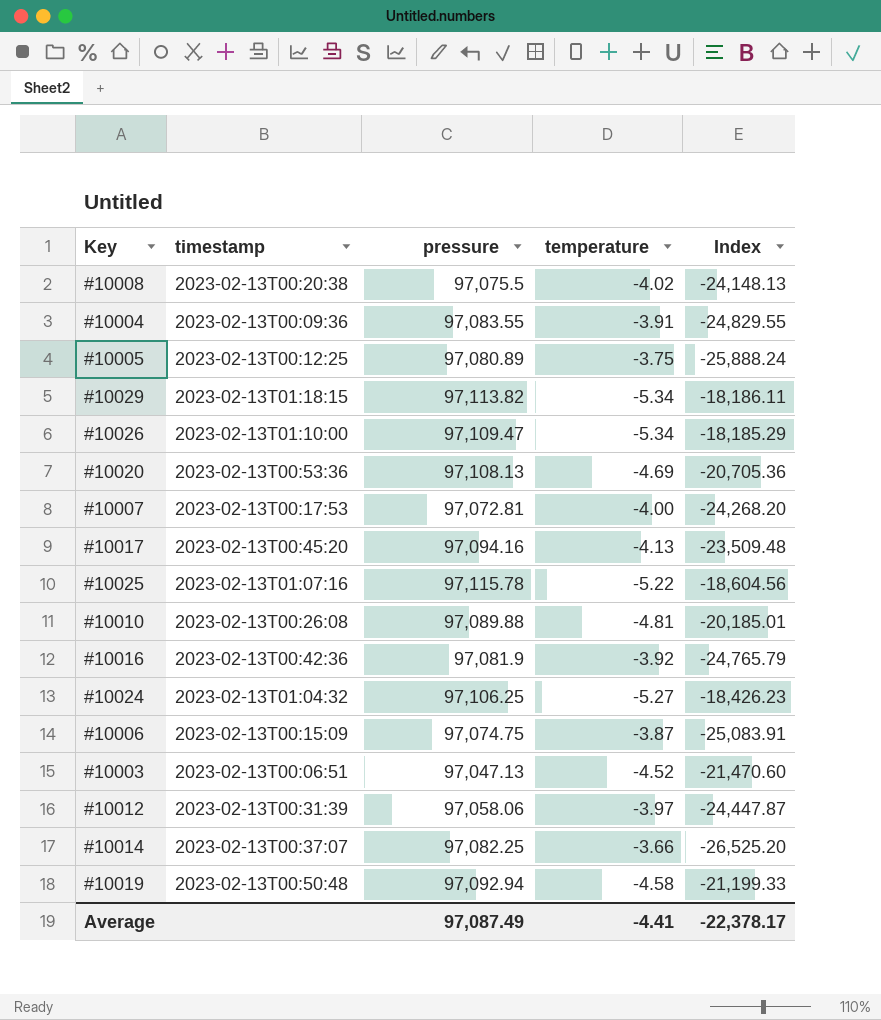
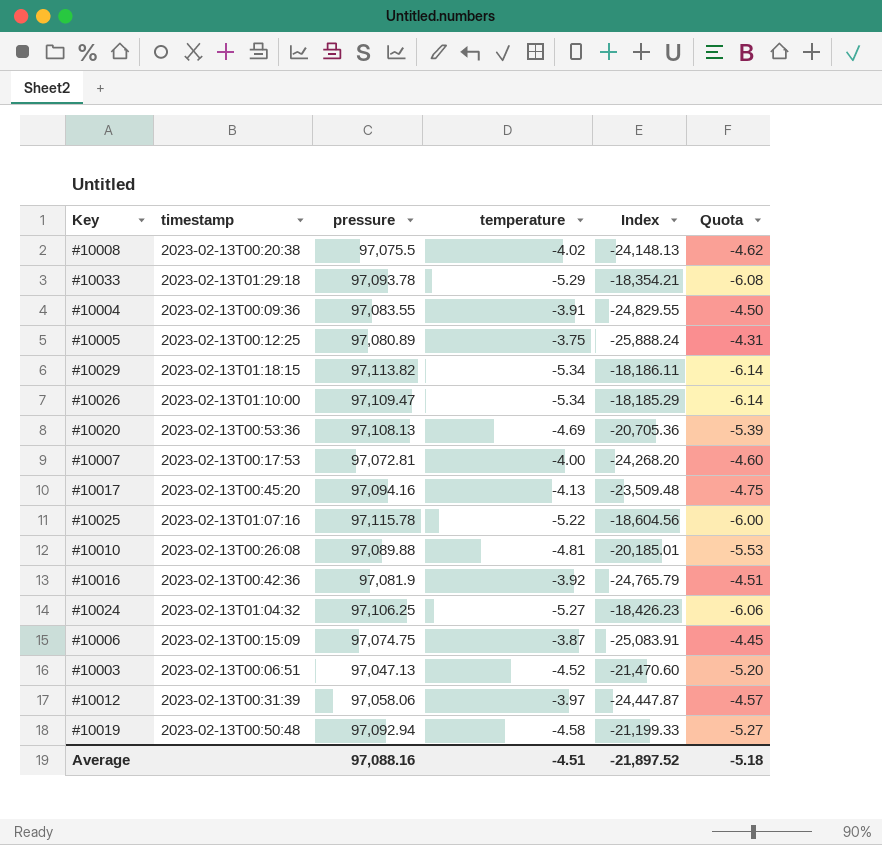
column Quota | formula: none -> [temperature] * 1.15
row #10014: 2023-02-13T00:37:07 | 97,082.25 | -3.66 | -26,525.20 -> none
row #10033: none -> 2023-02-13T01:29:18 | 97,093.78 | -5.29 | -18,354.21 | -6.08
Average | pressure: 97,087.49 -> 97,088.16
Average | temperature: -4.41 -> -4.51
Average | Index: -22,378.17 -> -21,897.52

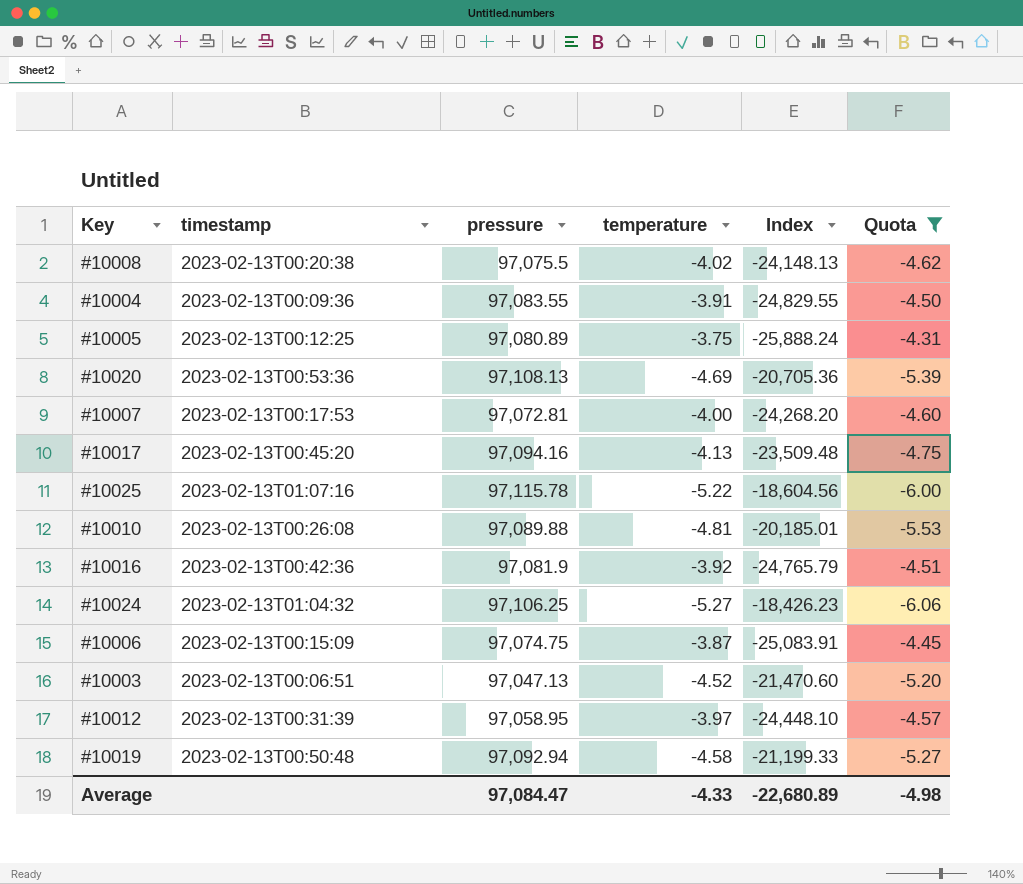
filter: none -> Quota >= -6.06
#10012 | pressure: 97,058.06 -> 97,058.95
#10012 | Index: -24,447.87 -> -24,448.10
Average | pressure: 97,088.16 -> 97,084.47
Average | temperature: -4.51 -> -4.33
Average | Index: -21,897.52 -> -22,680.89
Average | Quota: -5.18 -> -4.98

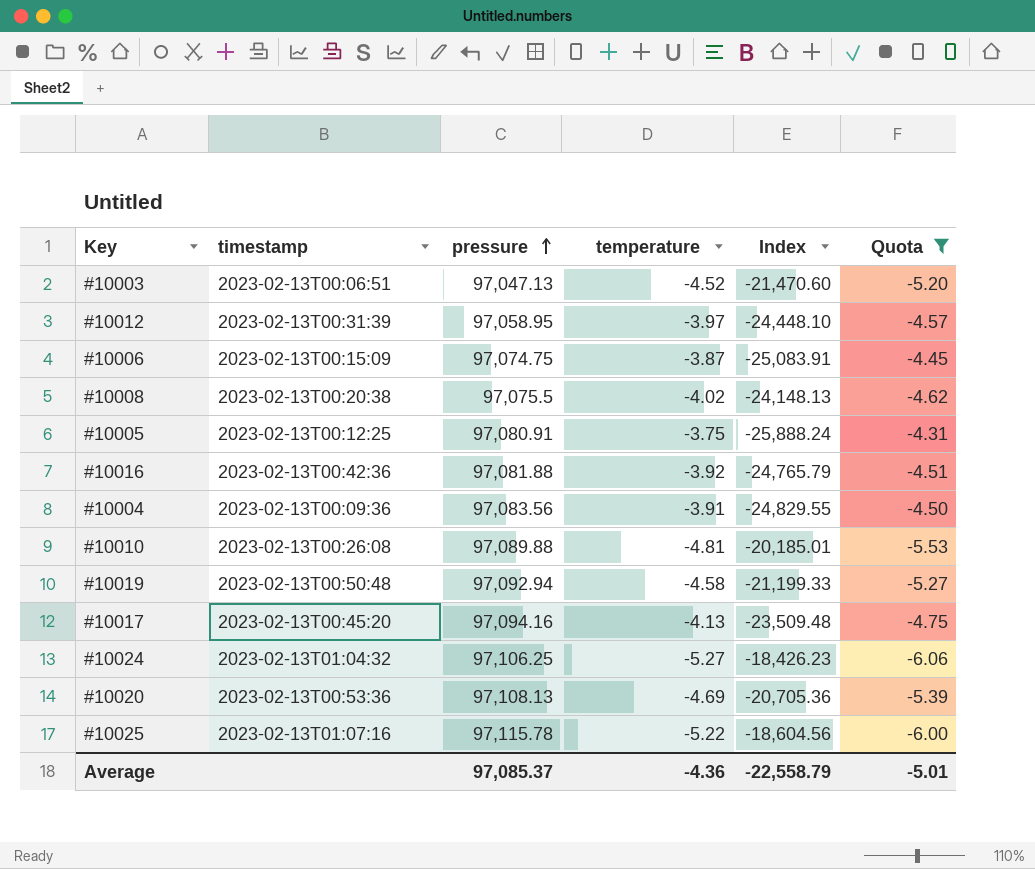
row order: none -> pressure ascending
row #10007: 2023-02-13T00:17:53 | 97,072.81 | -4.00 | -24,268.20 | -4.60 -> none
#10005 | pressure: 97,080.89 -> 97,080.91
#10016 | pressure: 97,081.9 -> 97,081.88
#10004 | pressure: 97,083.55 -> 97,083.56
Average | pressure: 97,084.47 -> 97,085.37
Average | temperature: -4.33 -> -4.36
Average | Index: -22,680.89 -> -22,558.79
Average | Quota: -4.98 -> -5.01

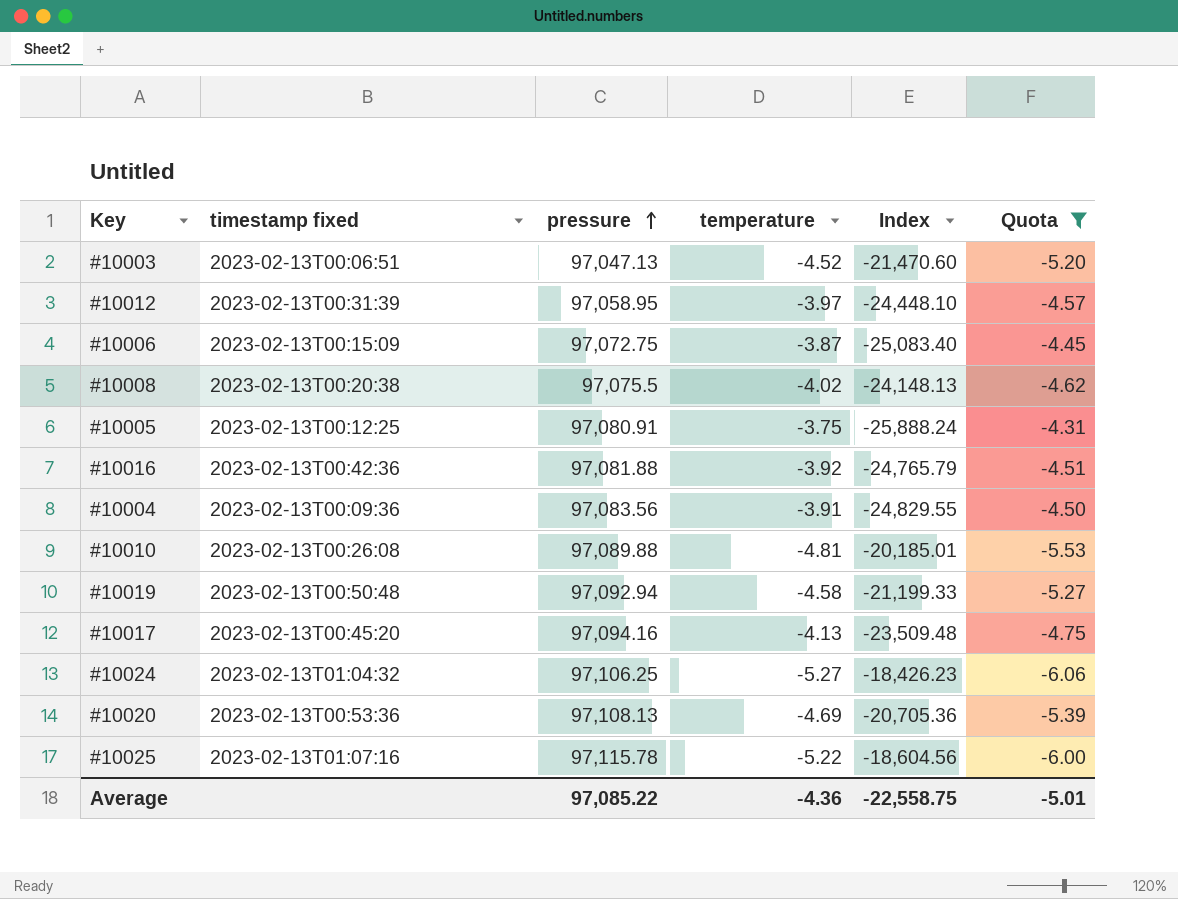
column name: timestamp -> timestamp fixed
#10006 | pressure: 97,074.75 -> 97,072.75
#10006 | Index: -25,083.91 -> -25,083.40
Average | pressure: 97,085.37 -> 97,085.22
Average | Index: -22,558.79 -> -22,558.75

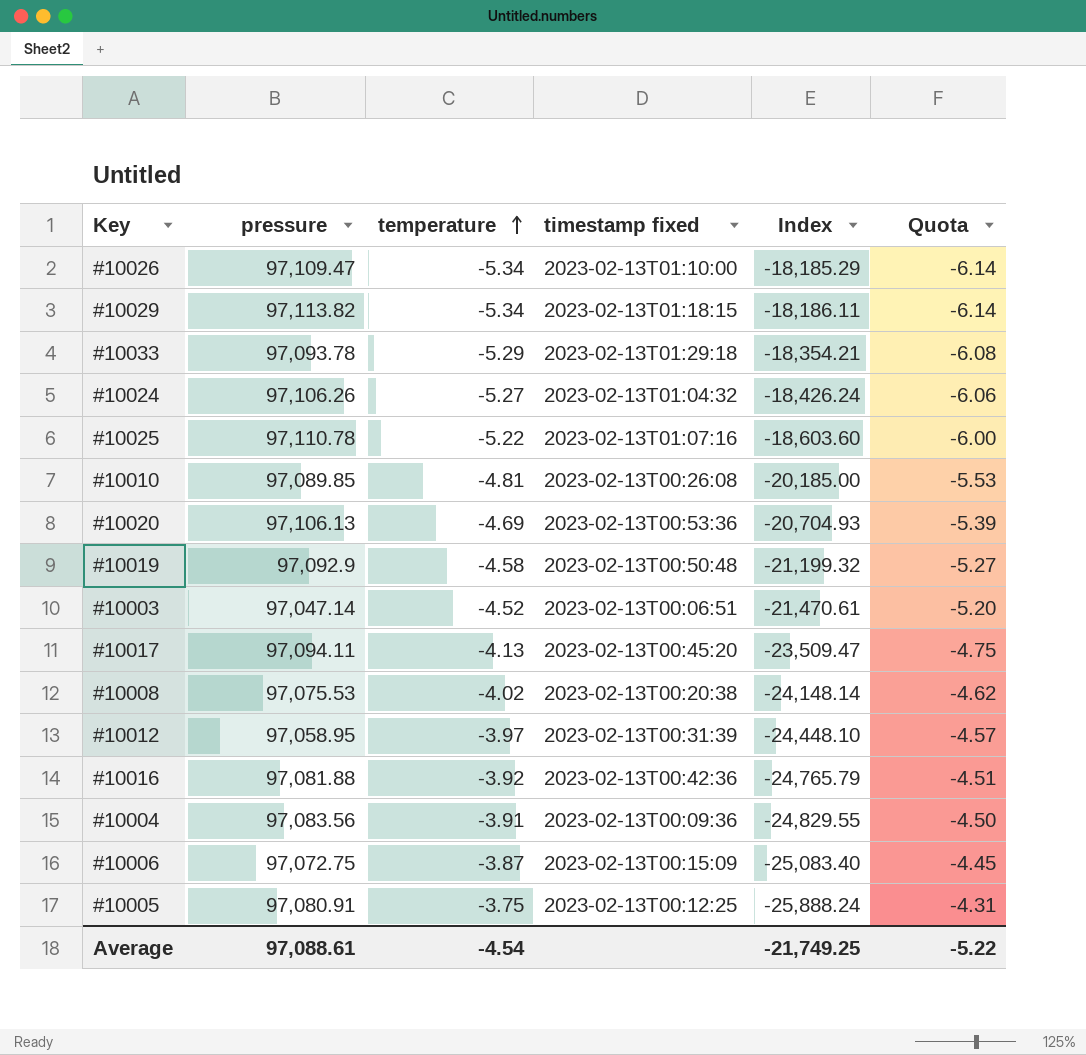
filter: Quota >= -6.06 -> none
row order: pressure ascending -> temperature ascending
column timestamp fixed | position: 2 -> 4
#10024 | pressure: 97,106.25 -> 97,106.26
#10024 | Index: -18,426.23 -> -18,426.24
#10025 | pressure: 97,115.78 -> 97,110.78
#10025 | Index: -18,604.56 -> -18,603.60
#10010 | pressure: 97,089.88 -> 97,089.85
#10010 | Index: -20,185.01 -> -20,185.00
#10020 | pressure: 97,108.13 -> 97,106.13
#10020 | Index: -20,705.36 -> -20,704.93
#10019 | pressure: 97,092.94 -> 97,092.9
#10019 | Index: -21,199.33 -> -21,199.32
#10003 | pressure: 97,047.13 -> 97,047.14
#10003 | Index: -21,470.60 -> -21,470.61
#10017 | pressure: 97,094.16 -> 97,094.11
#10017 | Index: -23,509.48 -> -23,509.47
#10008 | pressure: 97,075.5 -> 97,075.53
#10008 | Index: -24,148.13 -> -24,148.14
Average | pressure: 97,085.22 -> 97,088.61
Average | temperature: -4.36 -> -4.54
Average | Index: -22,558.75 -> -21,749.25
Average | Quota: -5.01 -> -5.22

